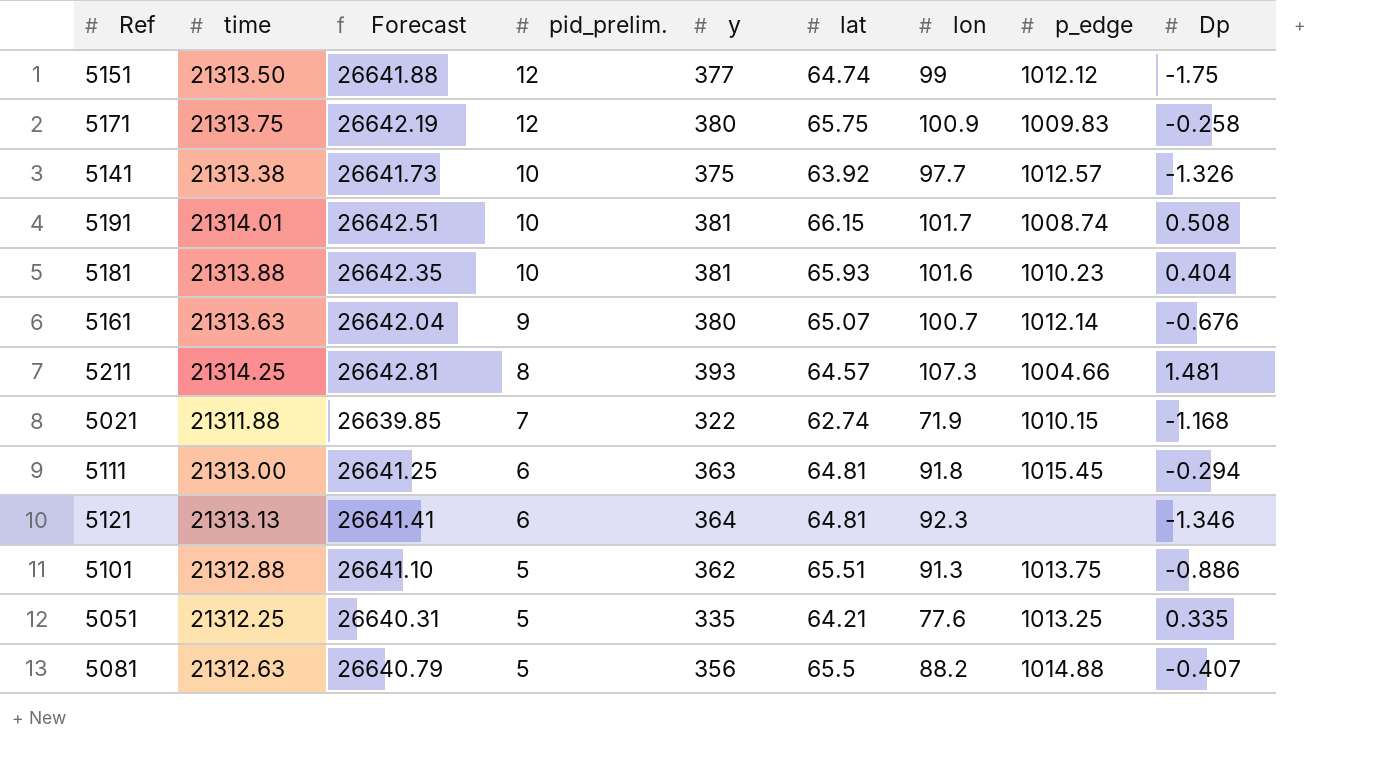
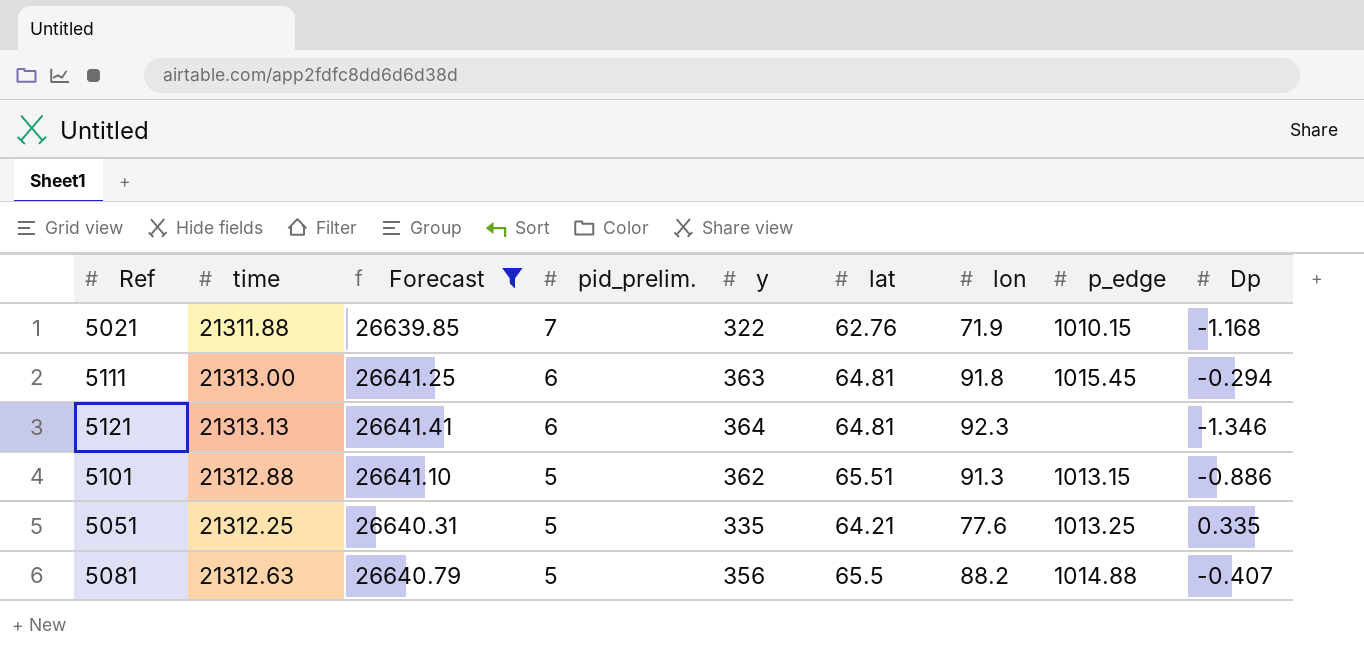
filter: none -> Forecast <= 26641.41
5021 | lat: 62.74 -> 62.76
5101 | p_edge: 1013.75 -> 1013.15

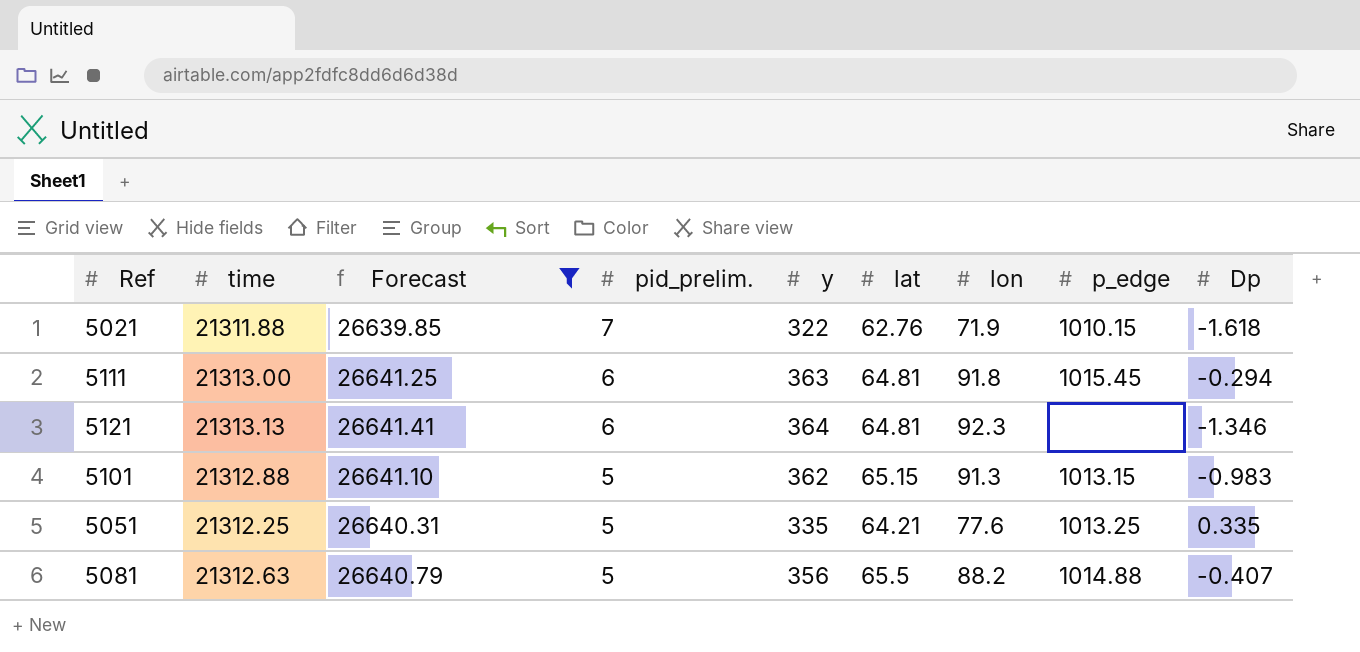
5021 | Dp: -1.168 -> -1.618
5101 | lat: 65.51 -> 65.15
5101 | Dp: -0.886 -> -0.983

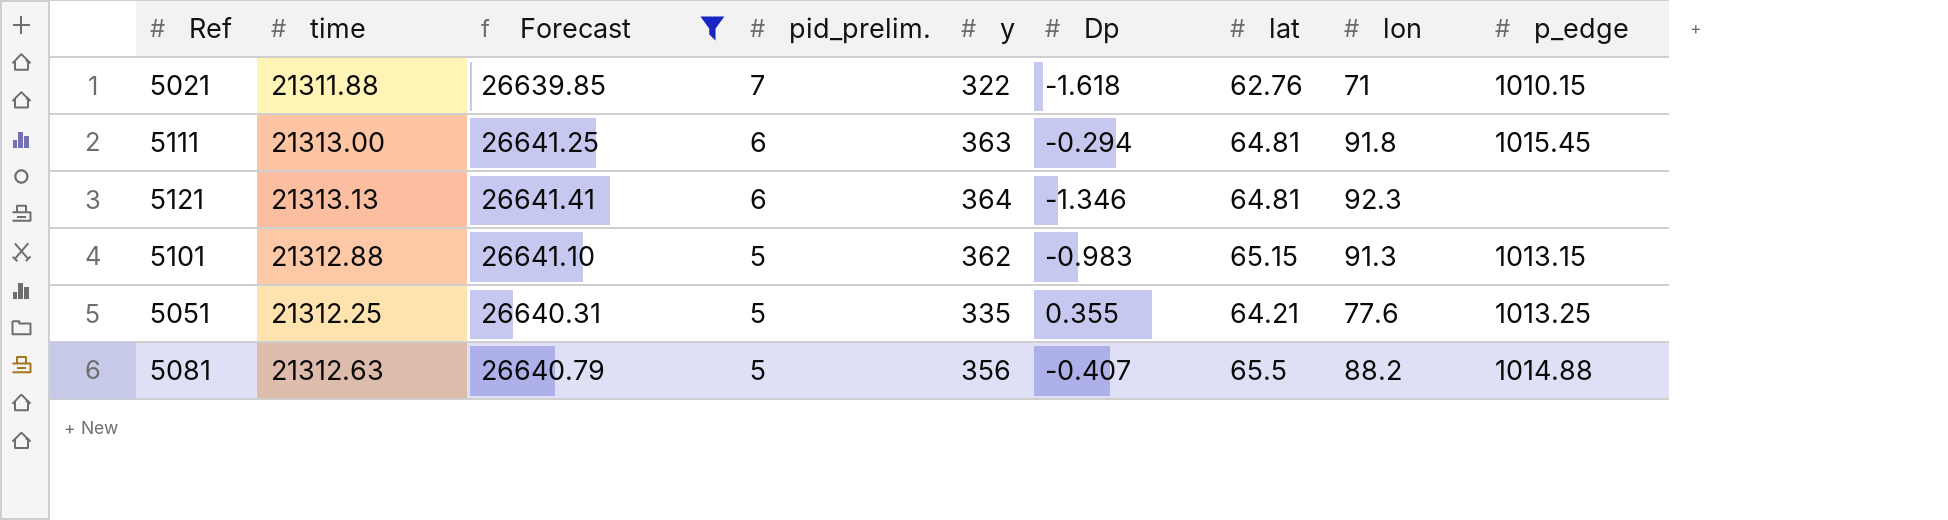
column Dp | position: 9 -> 6
5021 | lon: 71.9 -> 71
5051 | Dp: 0.335 -> 0.355

